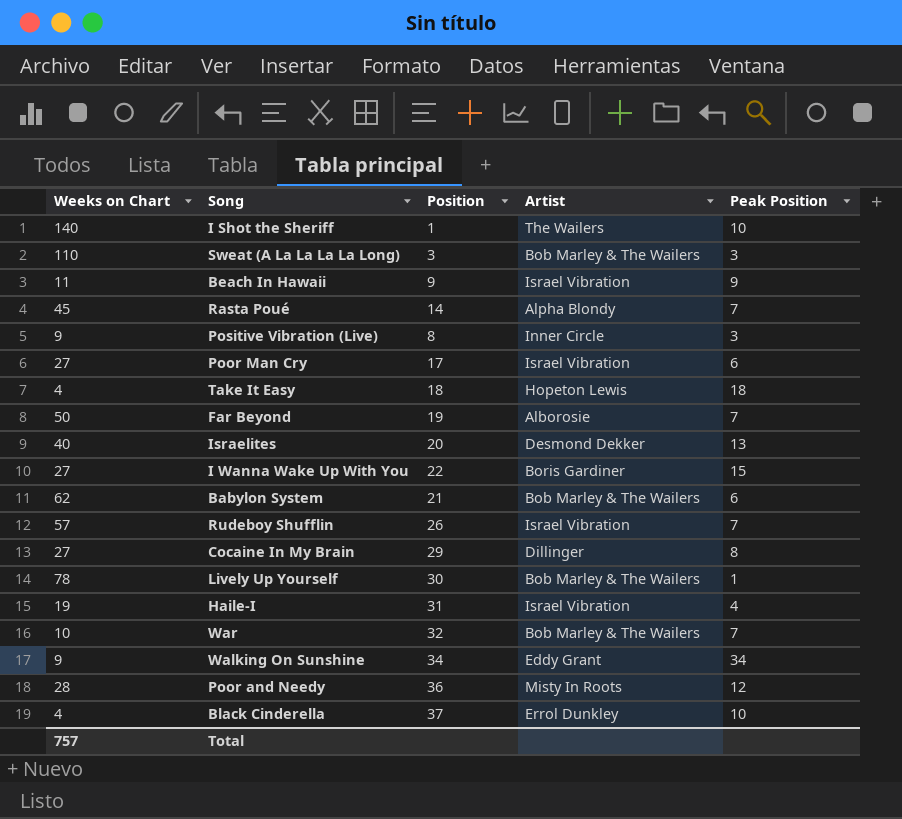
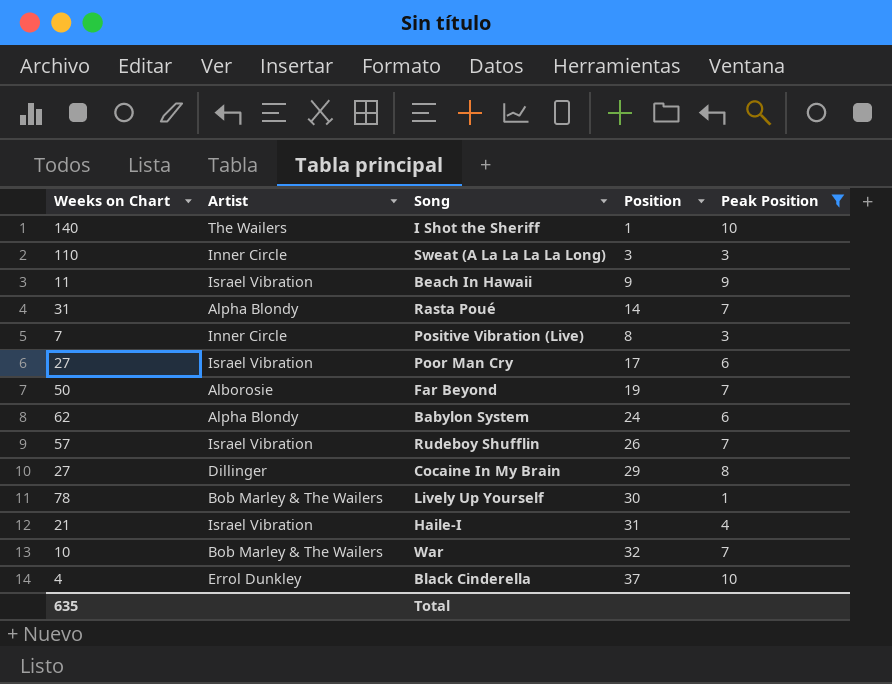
filter: none -> Peak Position <= 10
column Artist | position: 4 -> 2
Sweat (A La La La La Long) | Artist: Bob Marley & The Wailers -> Inner Circle
Rasta Poué | Weeks on Chart: 45 -> 31
Positive Vibration (Live) | Weeks on Chart: 9 -> 7
Babylon System | Artist: Bob Marley & The Wailers -> Alpha Blondy
Babylon System | Position: 21 -> 24
Haile-I | Weeks on Chart: 19 -> 21
Total | Weeks on Chart: 757 -> 635

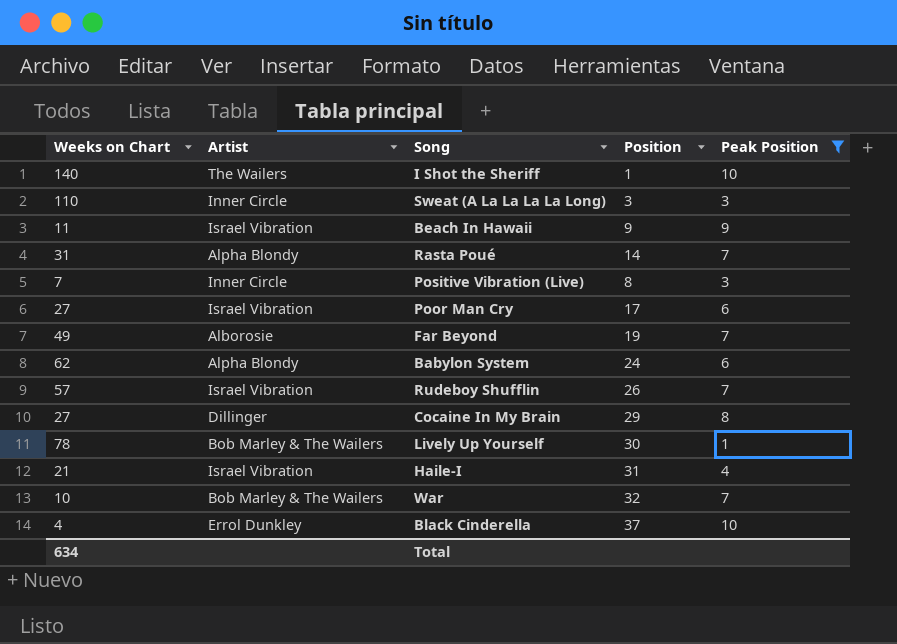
Far Beyond | Weeks on Chart: 50 -> 49
Total | Weeks on Chart: 635 -> 634

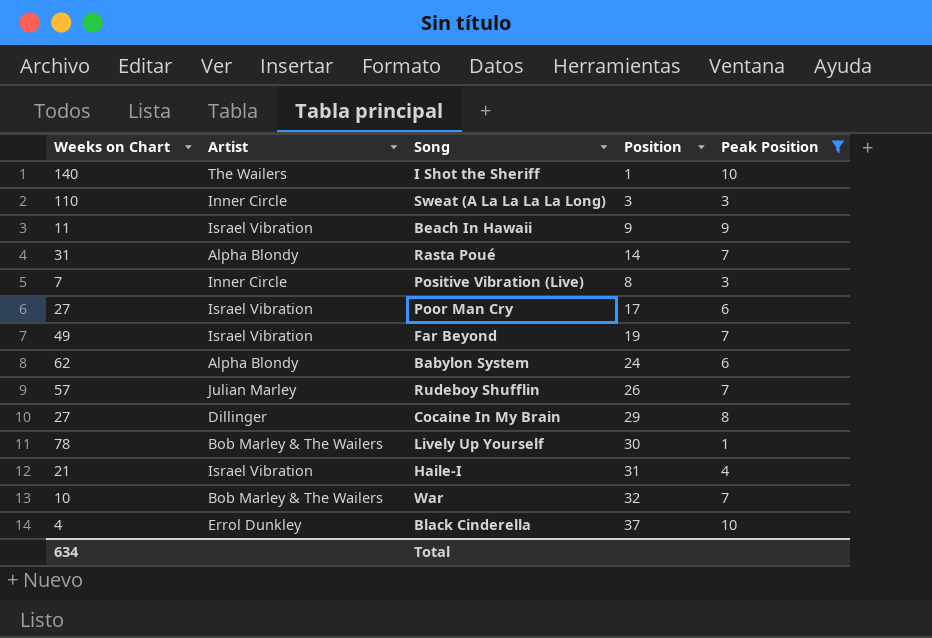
Far Beyond | Artist: Alborosie -> Israel Vibration
Rudeboy Shufflin | Artist: Israel Vibration -> Julian Marley

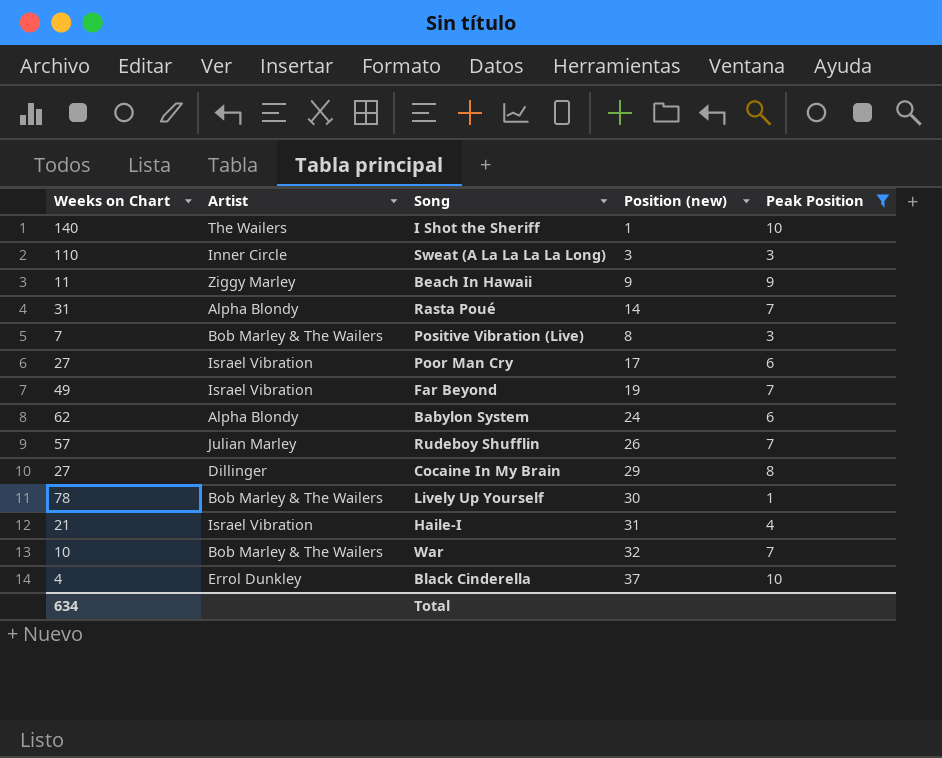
column name: Position -> Position (new)
Beach In Hawaii | Artist: Israel Vibration -> Ziggy Marley
Positive Vibration (Live) | Artist: Inner Circle -> Bob Marley & The Wailers

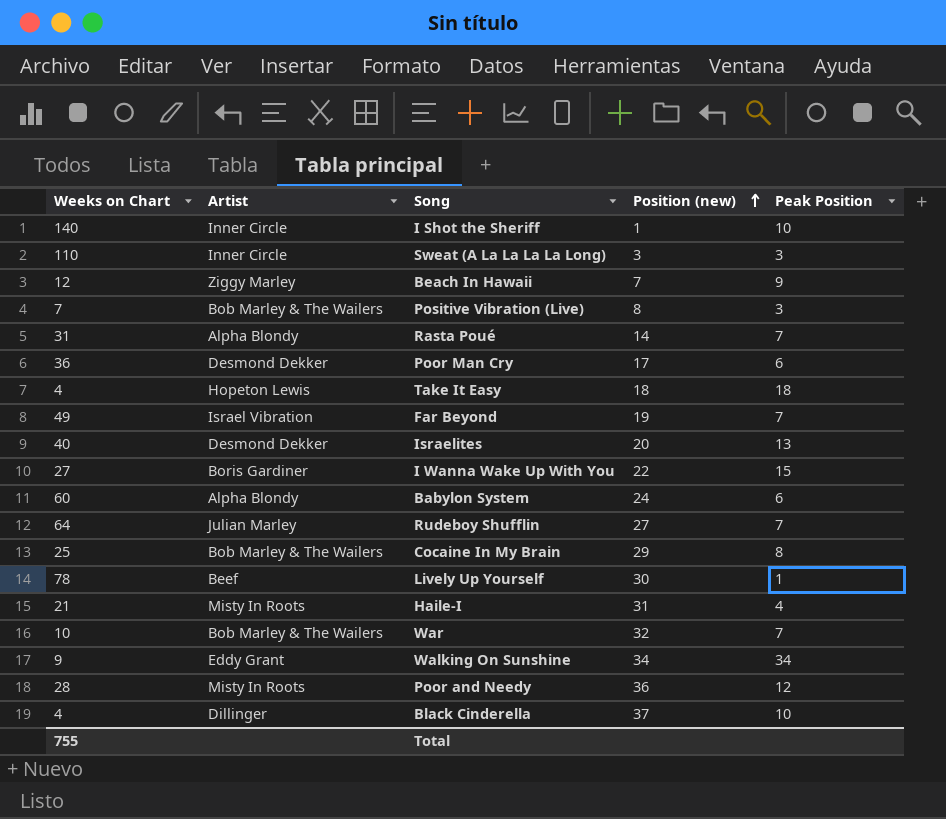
filter: Peak Position <= 10 -> none
row order: none -> Position (new) ascending
I Shot the Sheriff | Artist: The Wailers -> Inner Circle
Beach In Hawaii | Weeks on Chart: 11 -> 12
Beach In Hawaii | Position (new): 9 -> 7
Poor Man Cry | Weeks on Chart: 27 -> 36
Poor Man Cry | Artist: Israel Vibration -> Desmond Dekker
Babylon System | Weeks on Chart: 62 -> 60
Rudeboy Shufflin | Weeks on Chart: 57 -> 64
Rudeboy Shufflin | Position (new): 26 -> 27
Cocaine In My Brain | Weeks on Chart: 27 -> 25
Cocaine In My Brain | Artist: Dillinger -> Bob Marley & The Wailers
Lively Up Yourself | Artist: Bob Marley & The Wailers -> Beef
Haile-I | Artist: Israel Vibration -> Misty In Roots
Black Cinderella | Artist: Errol Dunkley -> Dillinger
Total | Weeks on Chart: 634 -> 755

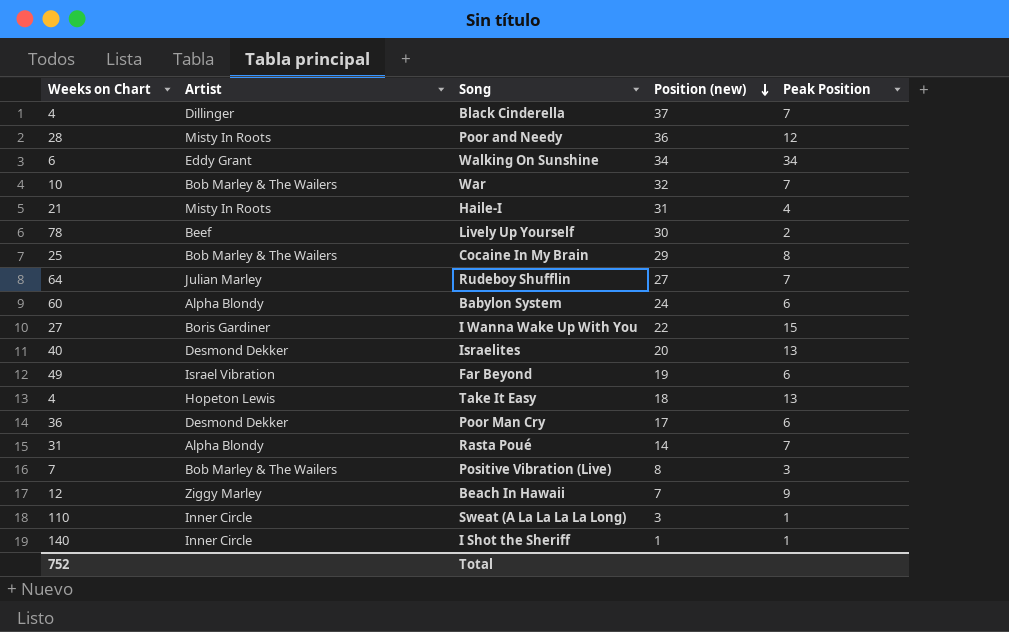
row order: Position (new) ascending -> Position (new) descending
Black Cinderella | Peak Position: 10 -> 7
Walking On Sunshine | Weeks on Chart: 9 -> 6
Lively Up Yourself | Peak Position: 1 -> 2
Far Beyond | Peak Position: 7 -> 6
Take It Easy | Peak Position: 18 -> 13
Sweat (A La La La La Long) | Peak Position: 3 -> 1
I Shot the Sheriff | Peak Position: 10 -> 1
Total | Weeks on Chart: 755 -> 752

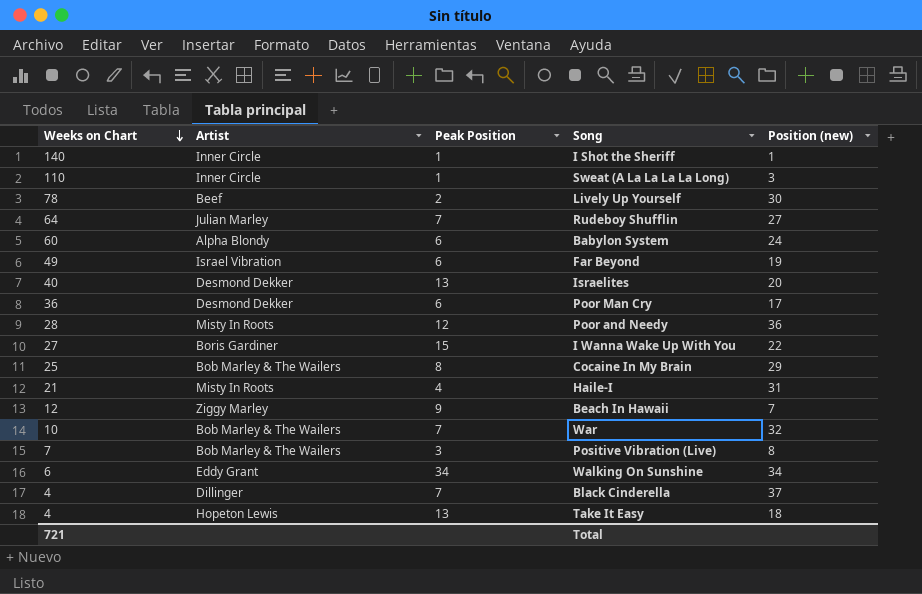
row order: Position (new) descending -> Weeks on Chart descending
column Peak Position | position: 5 -> 3
row Rasta Poué: 31 | Alpha Blondy | 14 | 7 -> none
Total | Weeks on Chart: 752 -> 721

